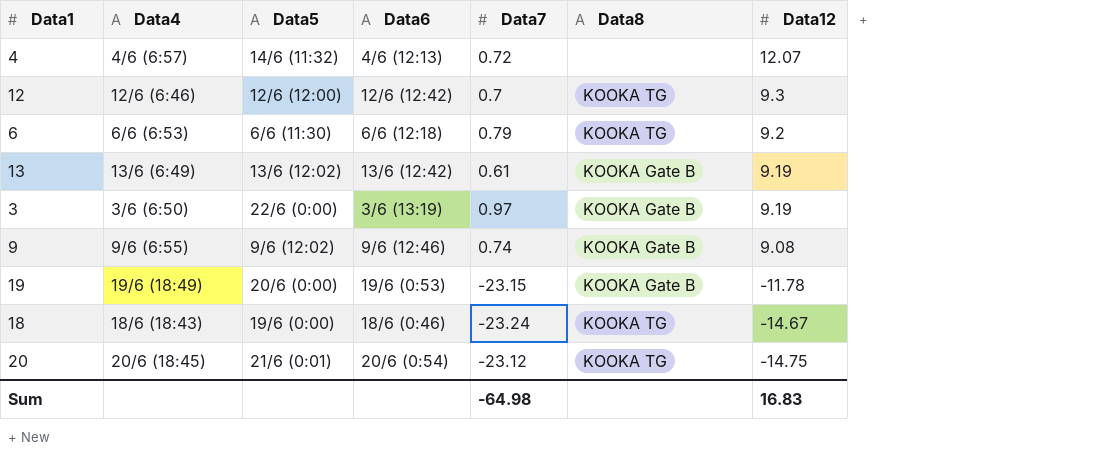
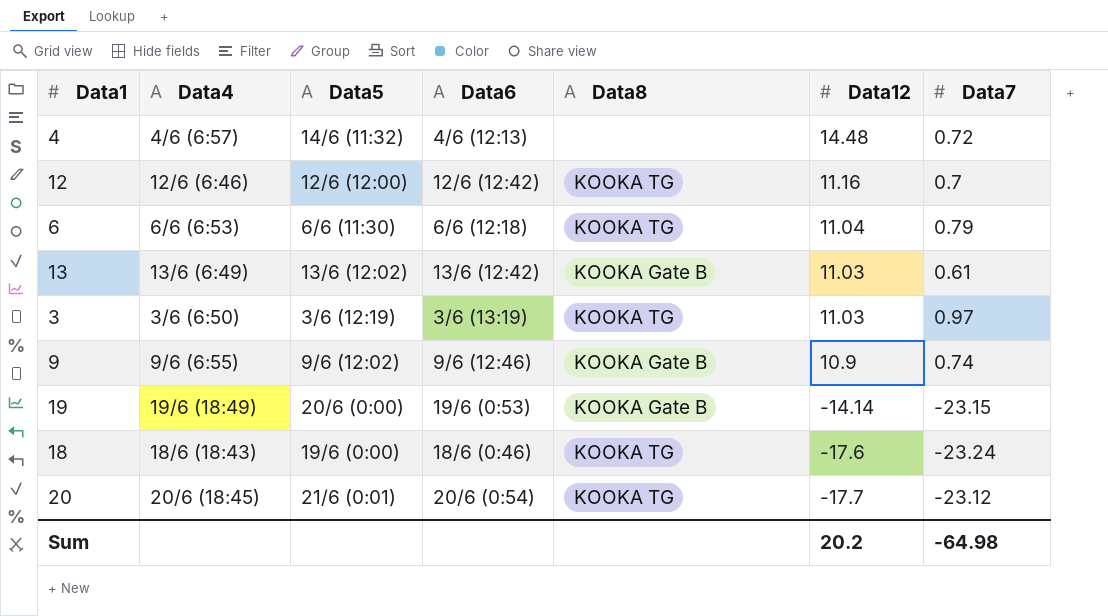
column Data7 | position: 5 -> 7
4 | Data12: 12.07 -> 14.48
12 | Data12: 9.3 -> 11.16
6 | Data12: 9.2 -> 11.04
13 | Data12: 9.19 -> 11.03
3 | Data5: 22/6 (0:00) -> 3/6 (12:19)
3 | Data8: KOOKA Gate B -> KOOKA TG
3 | Data12: 9.19 -> 11.03
9 | Data12: 9.08 -> 10.9
19 | Data12: -11.78 -> -14.14
18 | Data12: -14.67 -> -17.6
20 | Data12: -14.75 -> -17.7
Sum | Data12: 16.83 -> 20.2

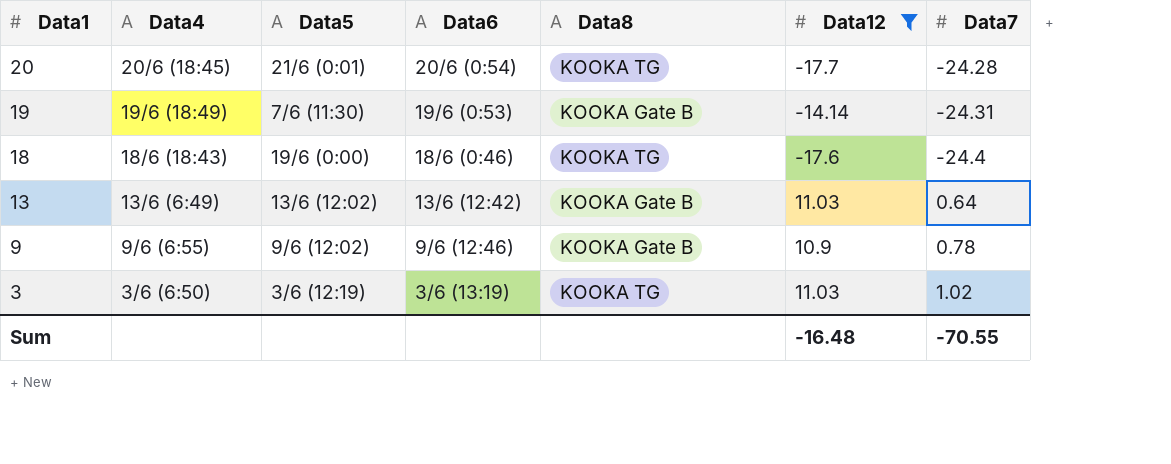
filter: none -> Data12 <= 11.03
row order: Data12 descending -> Data1 descending
20 | Data7: -23.12 -> -24.28
19 | Data5: 20/6 (0:00) -> 7/6 (11:30)
19 | Data7: -23.15 -> -24.31
18 | Data7: -23.24 -> -24.4
13 | Data7: 0.61 -> 0.64
9 | Data7: 0.74 -> 0.78
3 | Data7: 0.97 -> 1.02
Sum | Data12: 20.2 -> -16.48
Sum | Data7: -64.98 -> -70.55

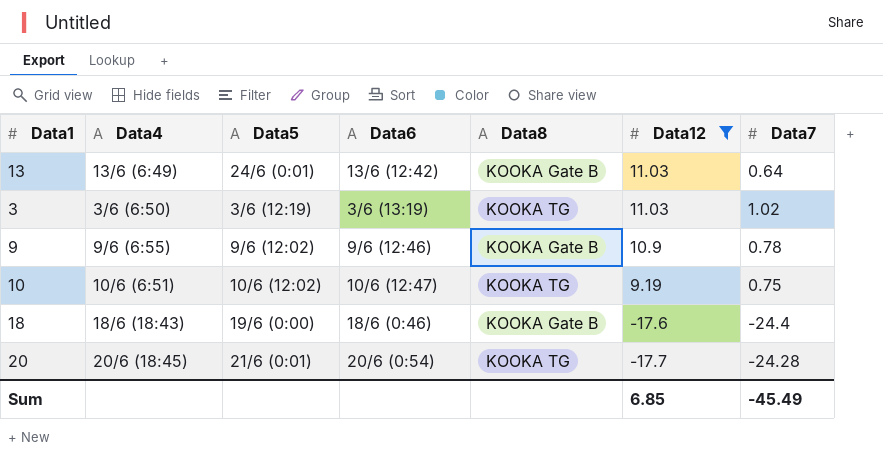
row order: Data1 descending -> Data12 descending
row 19: 19/6 (18:49) | 7/6 (11:30) | 19/6 (0:53) | KOOKA Gate B | -14.14 | -24.31 -> none
13 | Data5: 13/6 (12:02) -> 24/6 (0:01)
row 10: none -> 10/6 (6:51) | 10/6 (12:02) | 10/6 (12:47) | KOOKA TG | 9.19 | 0.75
18 | Data8: KOOKA TG -> KOOKA Gate B
Sum | Data12: -16.48 -> 6.85
Sum | Data7: -70.55 -> -45.49

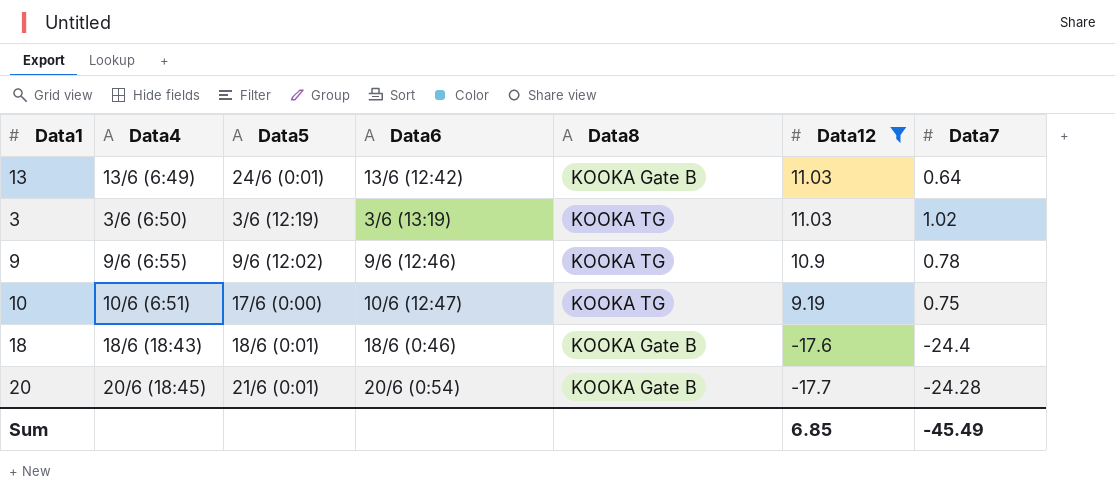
9 | Data8: KOOKA Gate B -> KOOKA TG
10 | Data5: 10/6 (12:02) -> 17/6 (0:00)
18 | Data5: 19/6 (0:00) -> 18/6 (0:01)
20 | Data8: KOOKA TG -> KOOKA Gate B

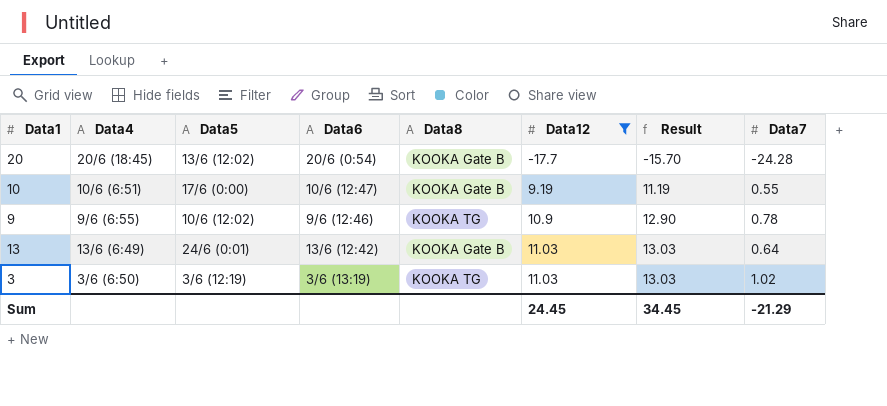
row order: Data12 descending -> Data12 ascending
column Result | formula: none -> [Data12] + 2
row 18: 18/6 (18:43) | 18/6 (0:01) | 18/6 (0:46) | KOOKA Gate B | -17.6 | -24.4 -> none
20 | Data5: 21/6 (0:01) -> 13/6 (12:02)
10 | Data8: KOOKA TG -> KOOKA Gate B
10 | Data7: 0.75 -> 0.55
9 | Data5: 9/6 (12:02) -> 10/6 (12:02)
Sum | Data12: 6.85 -> 24.45
Sum | Data7: -45.49 -> -21.29

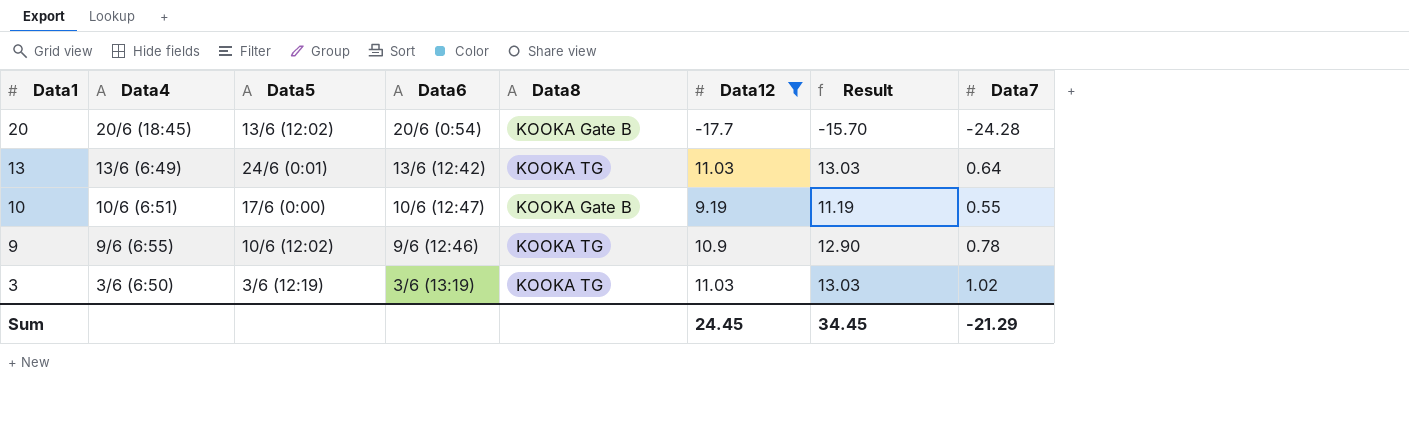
row order: Data12 ascending -> Data1 descending
13 | Data8: KOOKA Gate B -> KOOKA TG

